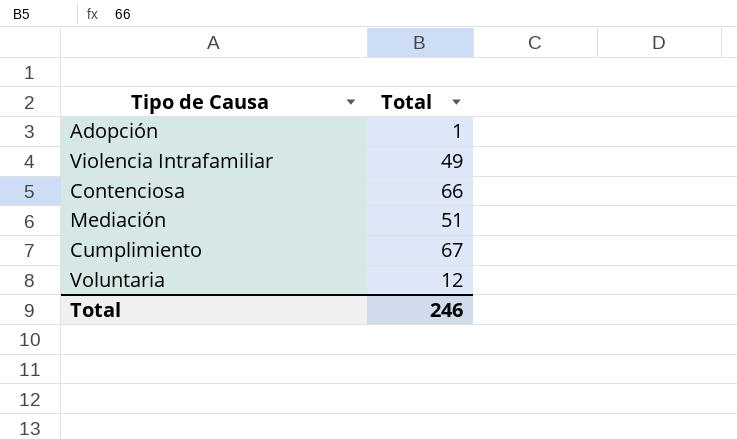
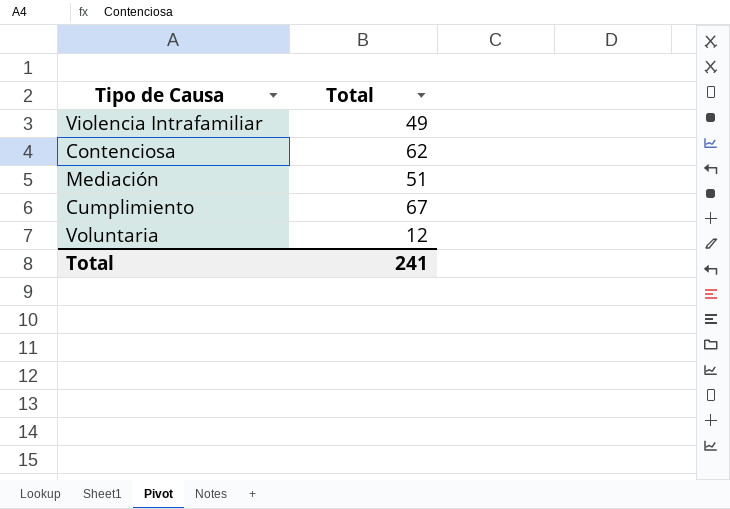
row Adopción: 1 -> none
Contenciosa | Total: 66 -> 62
Total | Total: 246 -> 241

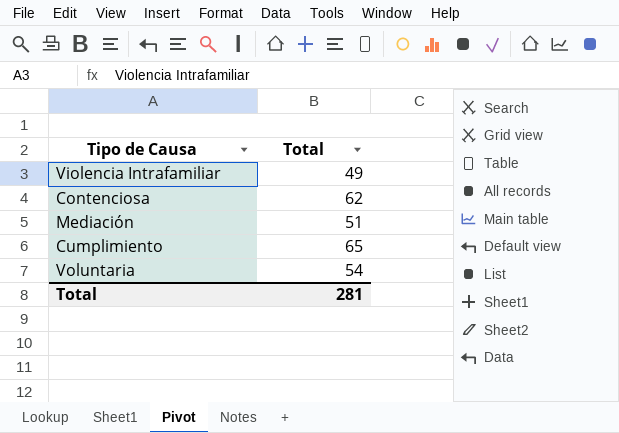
Cumplimiento | Total: 67 -> 65
Voluntaria | Total: 12 -> 54
Total | Total: 241 -> 281

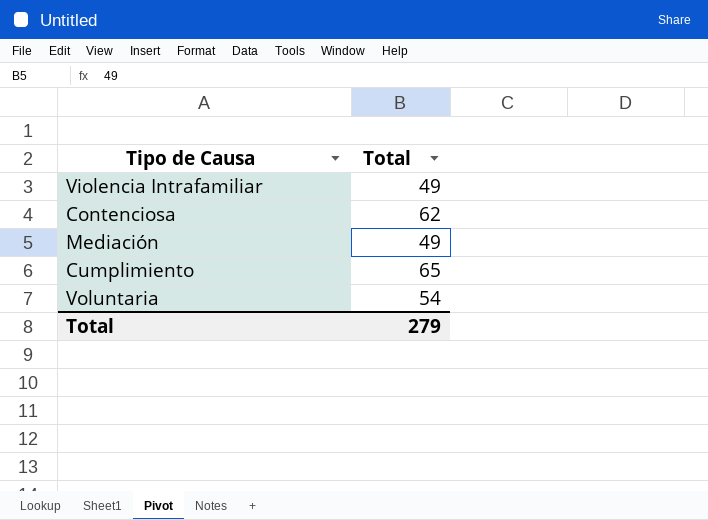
Mediación | Total: 51 -> 49
Total | Total: 281 -> 279

